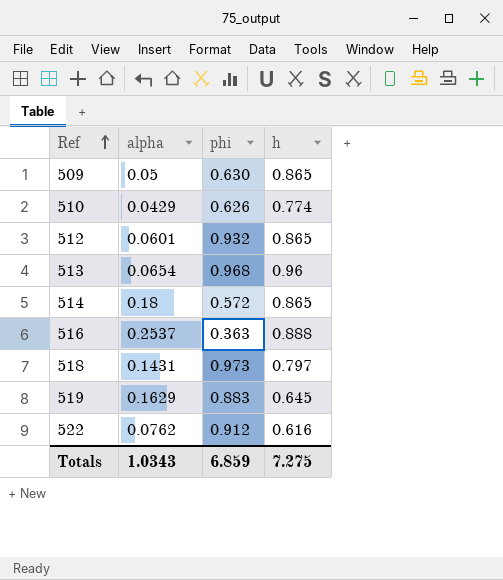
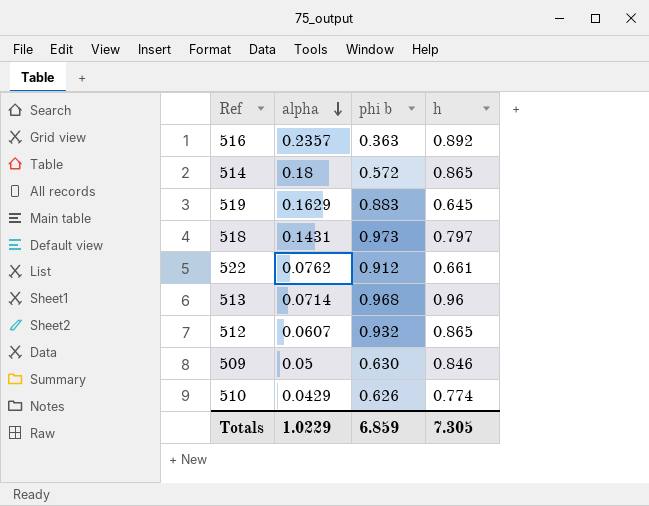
row order: Ref ascending -> alpha descending
column name: phi -> phi b
516 | alpha: 0.2537 -> 0.2357
516 | h: 0.888 -> 0.892
522 | h: 0.616 -> 0.661
513 | alpha: 0.0654 -> 0.0714
512 | alpha: 0.0601 -> 0.0607
509 | h: 0.865 -> 0.846
Totals | alpha: 1.0343 -> 1.0229
Totals | h: 7.275 -> 7.305

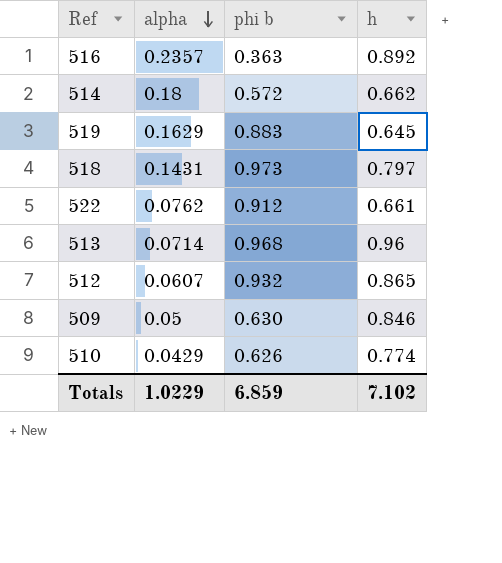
514 | h: 0.865 -> 0.662
Totals | h: 7.305 -> 7.102

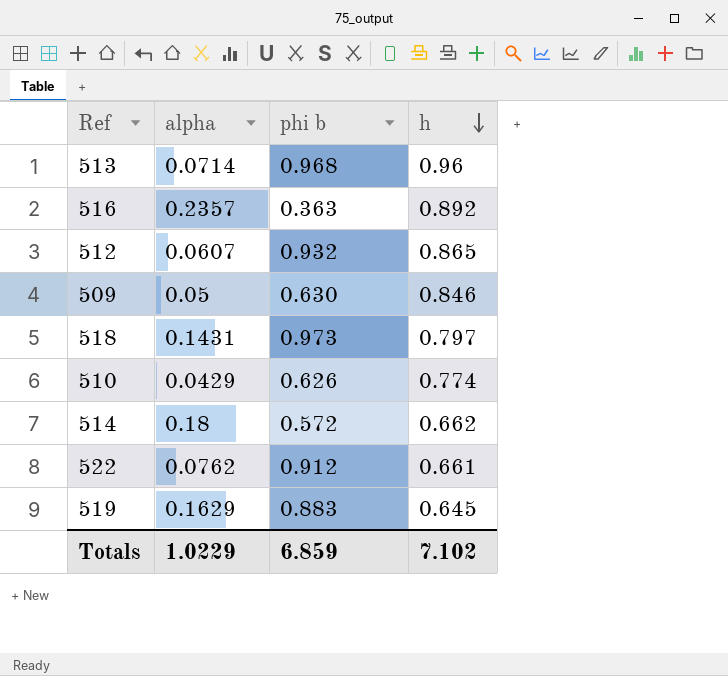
row order: alpha descending -> h descending

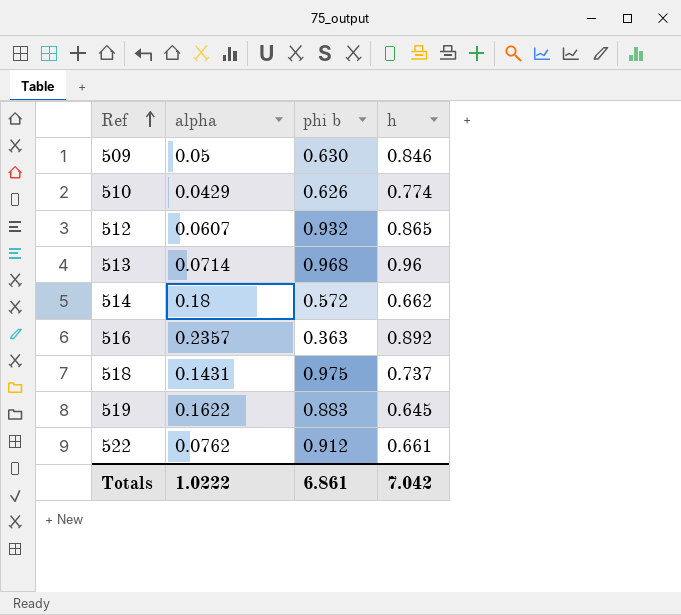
row order: h descending -> Ref ascending
518 | phi b: 0.973 -> 0.975
518 | h: 0.797 -> 0.737
519 | alpha: 0.1629 -> 0.1622
Totals | alpha: 1.0229 -> 1.0222
Totals | phi b: 6.859 -> 6.861
Totals | h: 7.102 -> 7.042

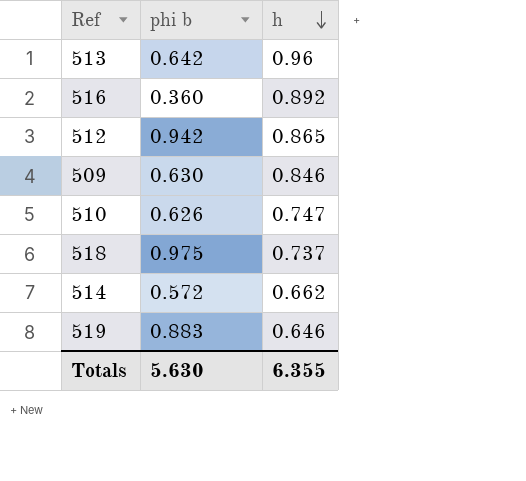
row order: Ref ascending -> h descending
column alpha | position: 2 -> none
row 522: 0.0762 | 0.912 | 0.661 -> none
513 | phi b: 0.968 -> 0.642
516 | phi b: 0.363 -> 0.360
512 | phi b: 0.932 -> 0.942
510 | h: 0.774 -> 0.747
519 | h: 0.645 -> 0.646
Totals | phi b: 6.861 -> 5.630
Totals | h: 7.042 -> 6.355

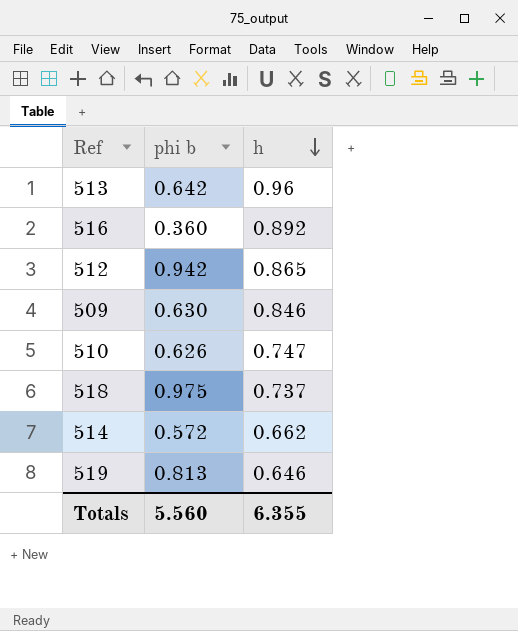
519 | phi b: 0.883 -> 0.813
Totals | phi b: 5.630 -> 5.560

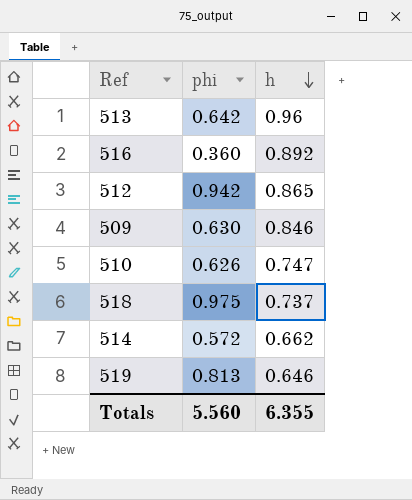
column name: phi b -> phi

